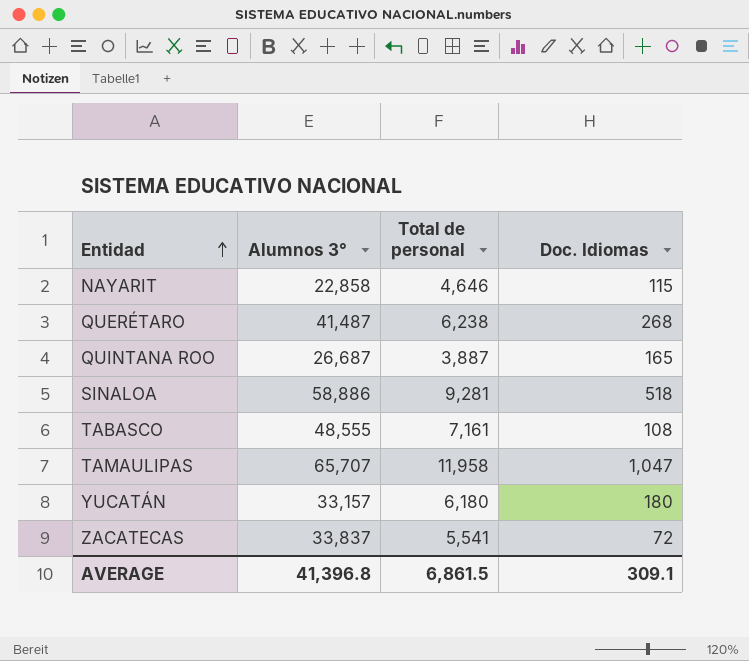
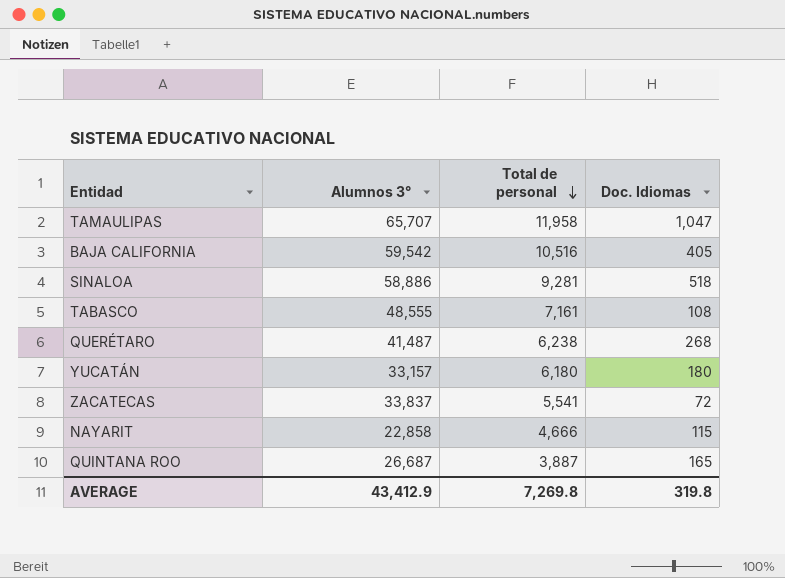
row order: Entidad ascending -> Total de personal descending
row BAJA CALIFORNIA: none -> 59,542 | 10,516 | 405
NAYARIT | Total de personal: 4,646 -> 4,666
AVERAGE | Alumnos 3°: 41,396.8 -> 43,412.9
AVERAGE | Total de personal: 6,861.5 -> 7,269.8
AVERAGE | Doc. Idiomas: 309.1 -> 319.8

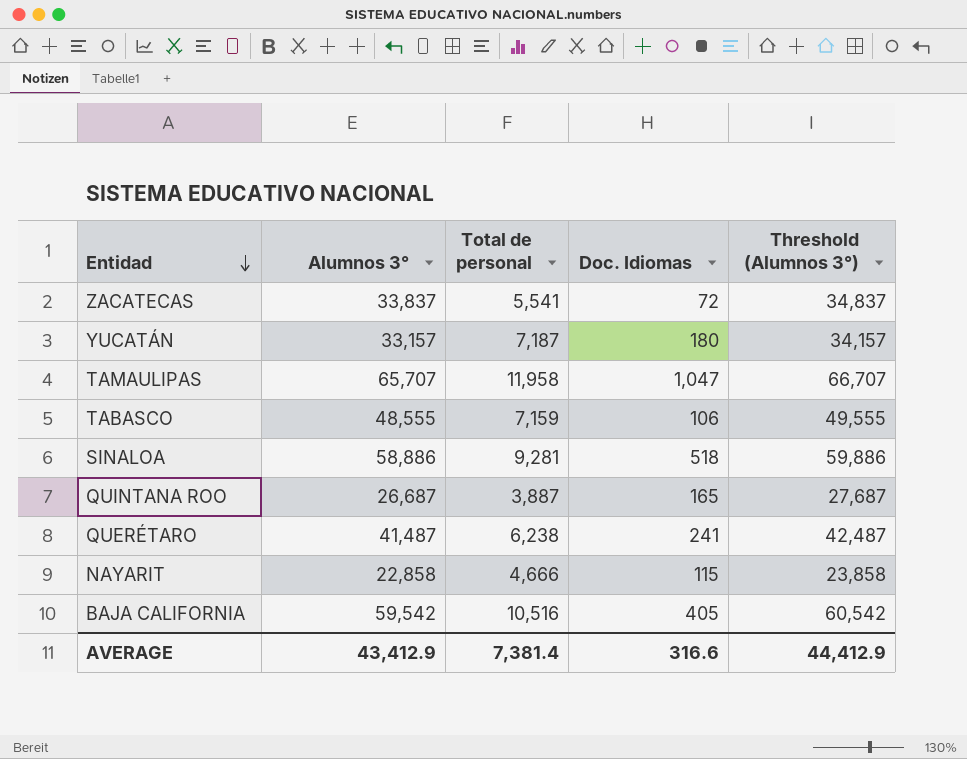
row order: Total de personal descending -> Entidad descending
column Threshold (Alumnos 3°) | formula: none -> [Alumnos 3°] + 1000
YUCATÁN | Total de personal: 6,180 -> 7,187
TABASCO | Total de personal: 7,161 -> 7,159
TABASCO | Doc. Idiomas: 108 -> 106
QUERÉTARO | Doc. Idiomas: 268 -> 241
AVERAGE | Total de personal: 7,269.8 -> 7,381.4
AVERAGE | Doc. Idiomas: 319.8 -> 316.6

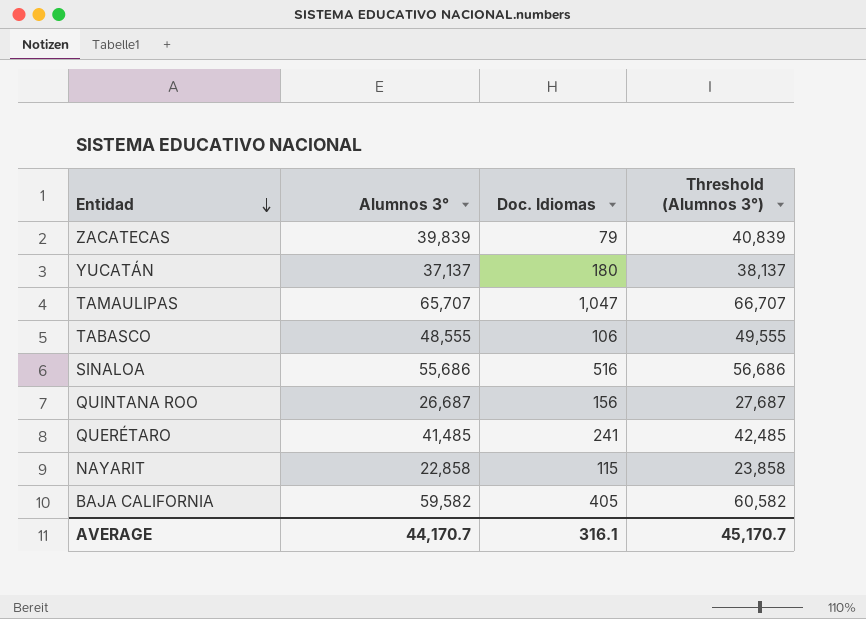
column Total de personal | position: 3 -> none
ZACATECAS | Alumnos 3°: 33,837 -> 39,839
ZACATECAS | Doc. Idiomas: 72 -> 79
ZACATECAS | Threshold (Alumnos 3°): 34,837 -> 40,839
YUCATÁN | Alumnos 3°: 33,157 -> 37,137
YUCATÁN | Threshold (Alumnos 3°): 34,157 -> 38,137
SINALOA | Alumnos 3°: 58,886 -> 55,686
SINALOA | Doc. Idiomas: 518 -> 516
SINALOA | Threshold (Alumnos 3°): 59,886 -> 56,686
QUINTANA ROO | Doc. Idiomas: 165 -> 156
QUERÉTARO | Alumnos 3°: 41,487 -> 41,485
QUERÉTARO | Threshold (Alumnos 3°): 42,487 -> 42,485
BAJA CALIFORNIA | Alumnos 3°: 59,542 -> 59,582
BAJA CALIFORNIA | Threshold (Alumnos 3°): 60,542 -> 60,582
AVERAGE | Alumnos 3°: 43,412.9 -> 44,170.7
AVERAGE | Doc. Idiomas: 316.6 -> 316.1
AVERAGE | Threshold (Alumnos 3°): 44,412.9 -> 45,170.7

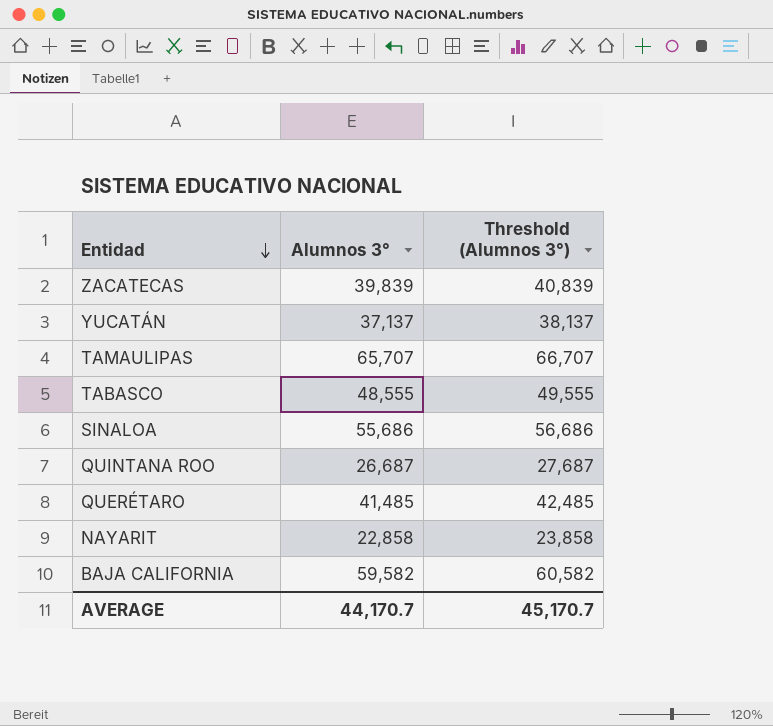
column Doc. Idiomas | position: 3 -> none

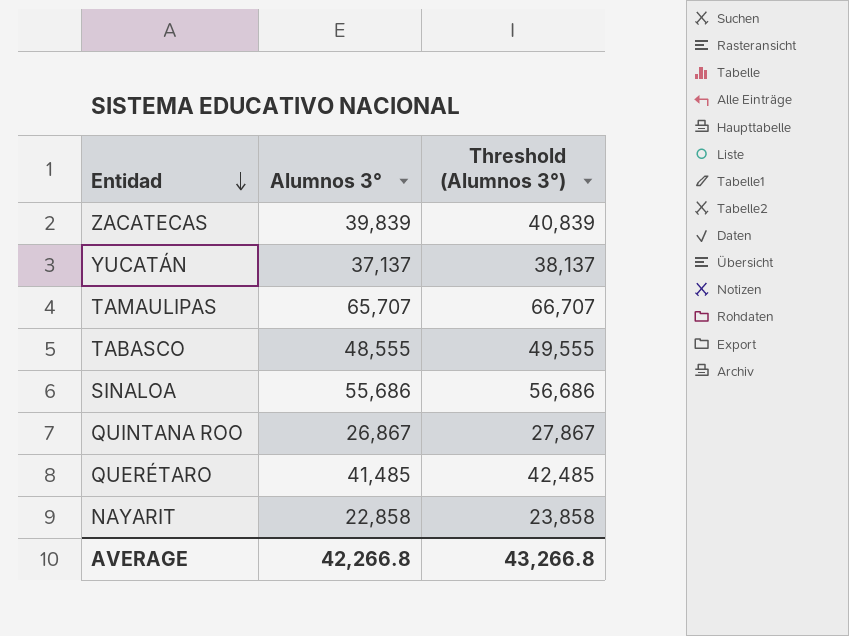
row BAJA CALIFORNIA: 59,582 | 60,582 -> none
QUINTANA ROO | Alumnos 3°: 26,687 -> 26,867
QUINTANA ROO | Threshold (Alumnos 3°): 27,687 -> 27,867
AVERAGE | Alumnos 3°: 44,170.7 -> 42,266.8
AVERAGE | Threshold (Alumnos 3°): 45,170.7 -> 43,266.8

